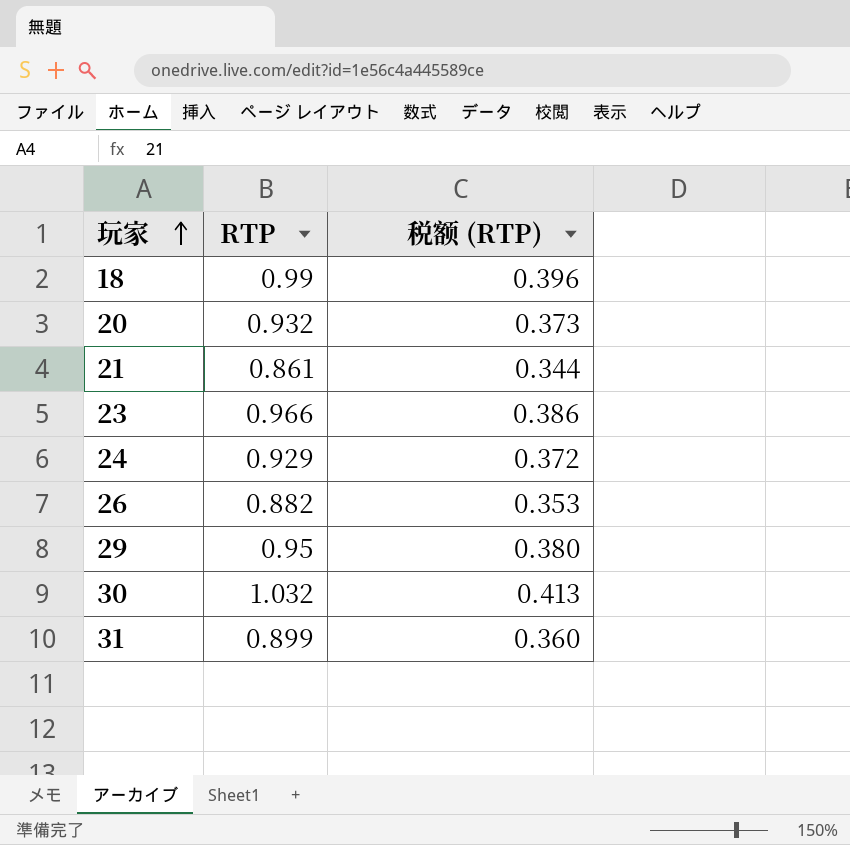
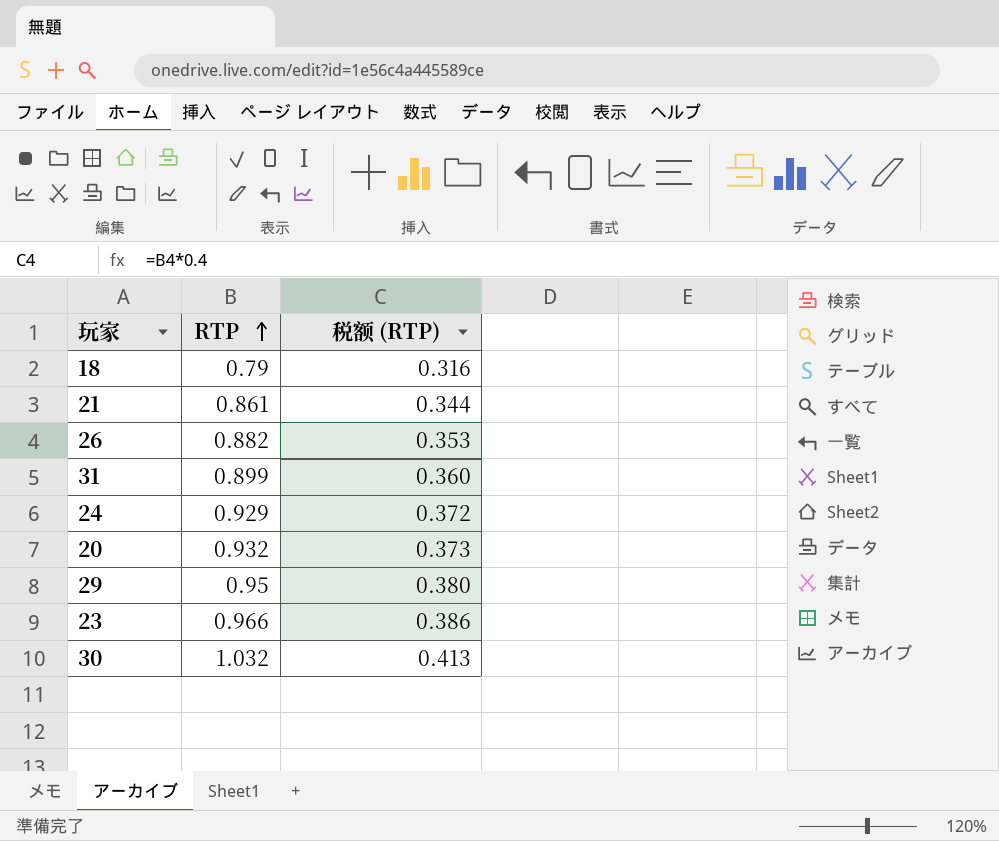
row order: 玩家 ascending -> RTP ascending
18 | RTP: 0.99 -> 0.79
18 | 税额 (RTP): 0.396 -> 0.316

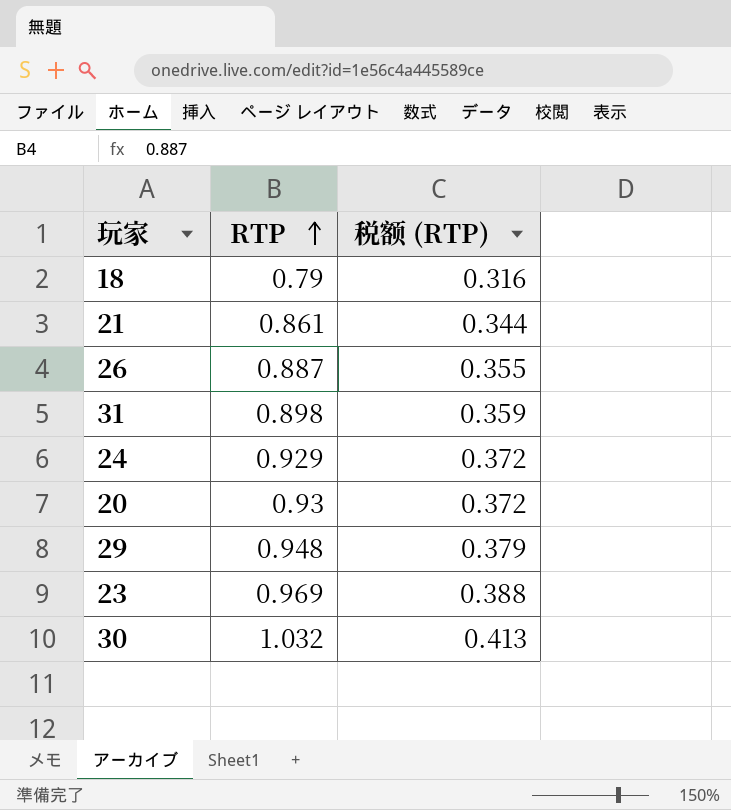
26 | RTP: 0.882 -> 0.887
26 | 税额 (RTP): 0.353 -> 0.355
31 | RTP: 0.899 -> 0.898
31 | 税额 (RTP): 0.360 -> 0.359
20 | RTP: 0.932 -> 0.93
20 | 税额 (RTP): 0.373 -> 0.372
29 | RTP: 0.95 -> 0.948
29 | 税额 (RTP): 0.380 -> 0.379
23 | RTP: 0.966 -> 0.969
23 | 税额 (RTP): 0.386 -> 0.388

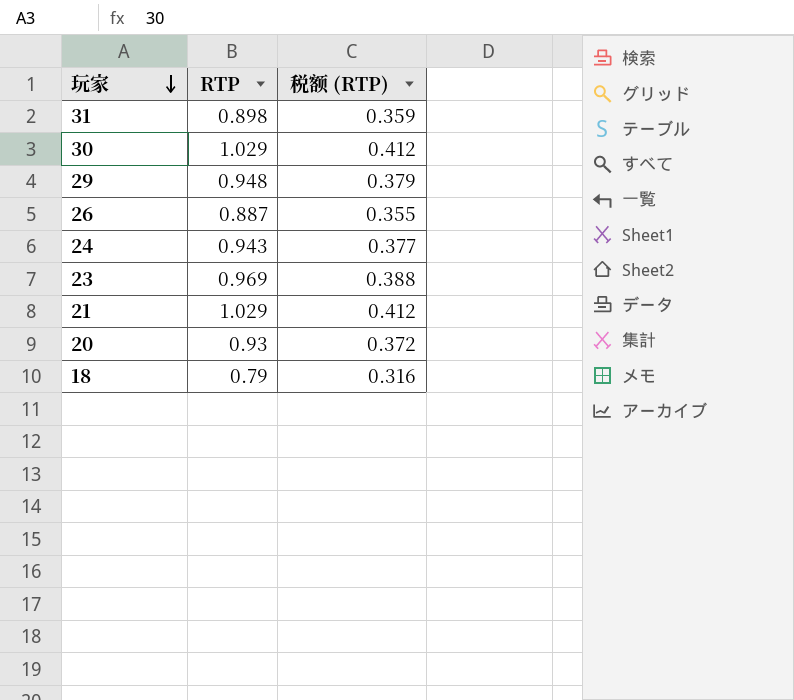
row order: RTP ascending -> 玩家 descending
30 | RTP: 1.032 -> 1.029
30 | 税额 (RTP): 0.413 -> 0.412
24 | RTP: 0.929 -> 0.943
24 | 税额 (RTP): 0.372 -> 0.377
21 | RTP: 0.861 -> 1.029
21 | 税额 (RTP): 0.344 -> 0.412

